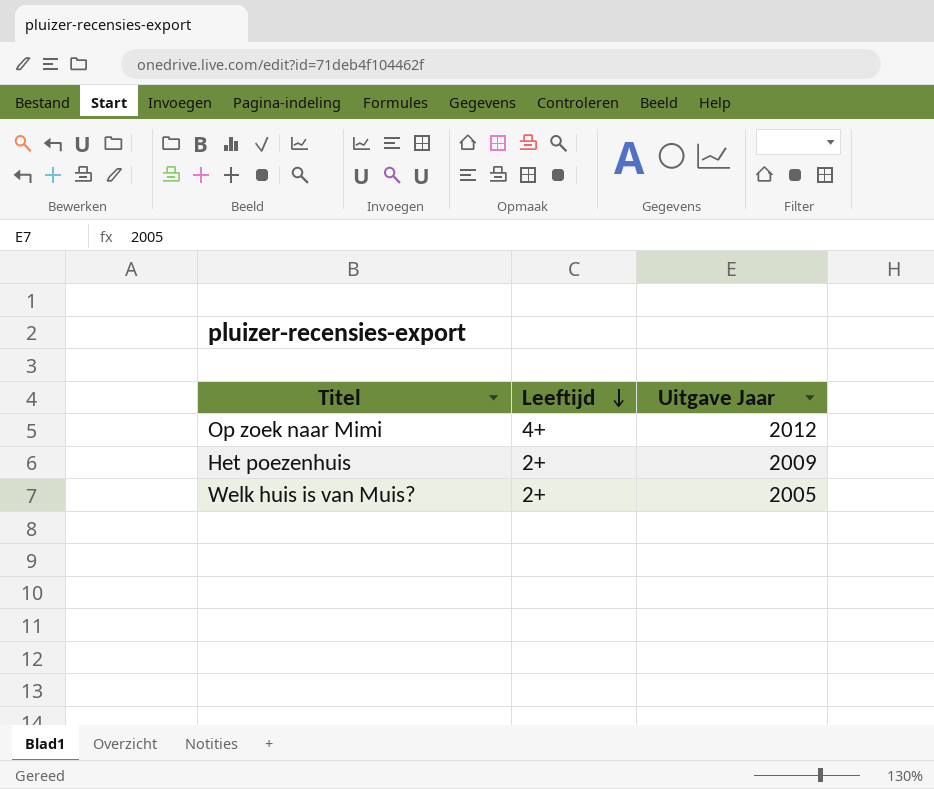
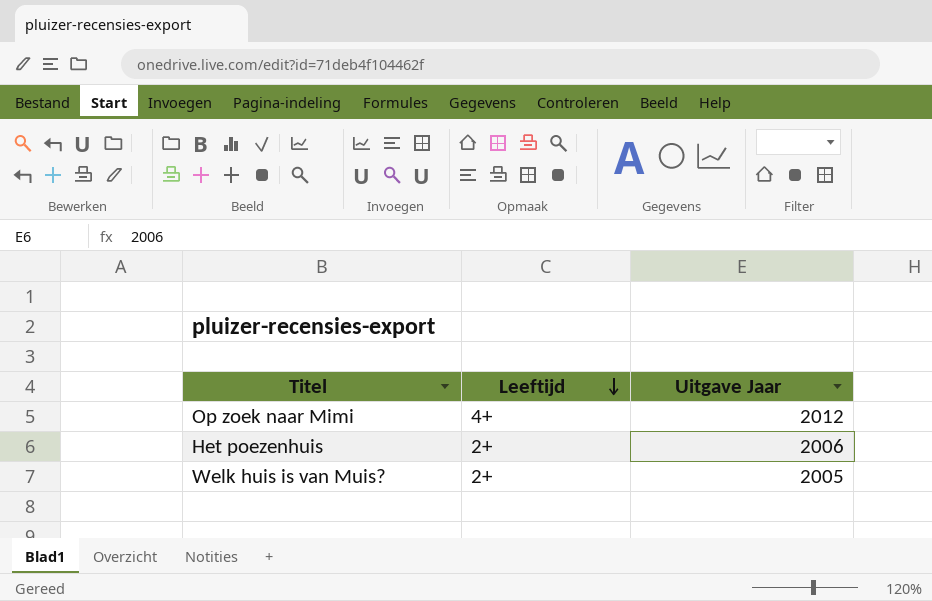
Het poezenhuis | Uitgave Jaar: 2009 -> 2006

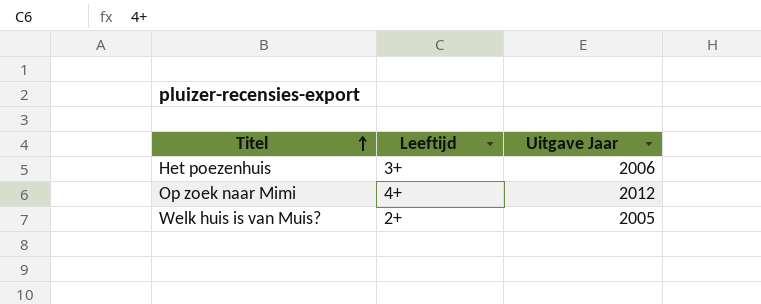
row order: Leeftijd descending -> Titel ascending
Het poezenhuis | Leeftijd: 2+ -> 3+

